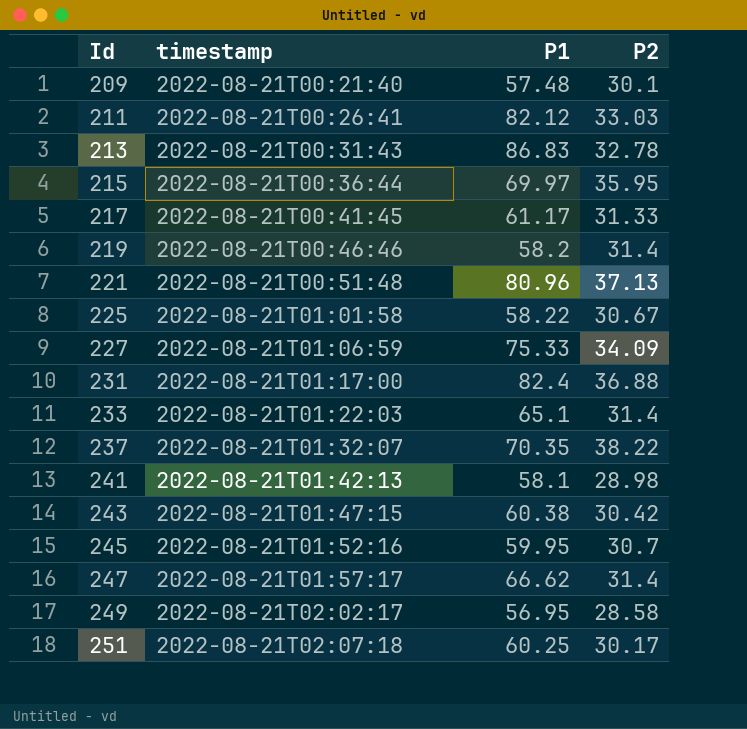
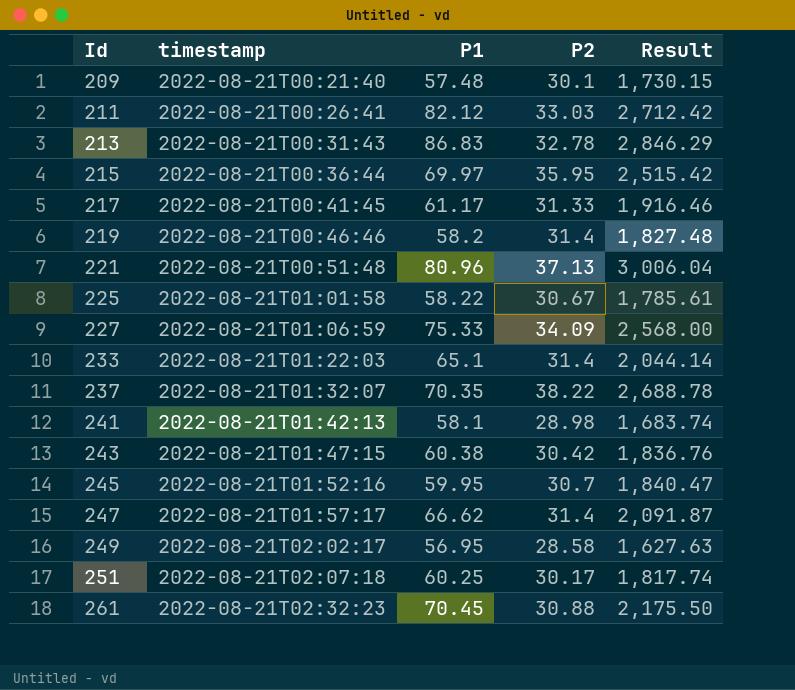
column Result | formula: none -> [P1] * [P2]
row 231: 2022-08-21T01:17:00 | 82.4 | 36.88 -> none
row 261: none -> 2022-08-21T02:32:23 | 70.45 | 30.88 | 2,175.50

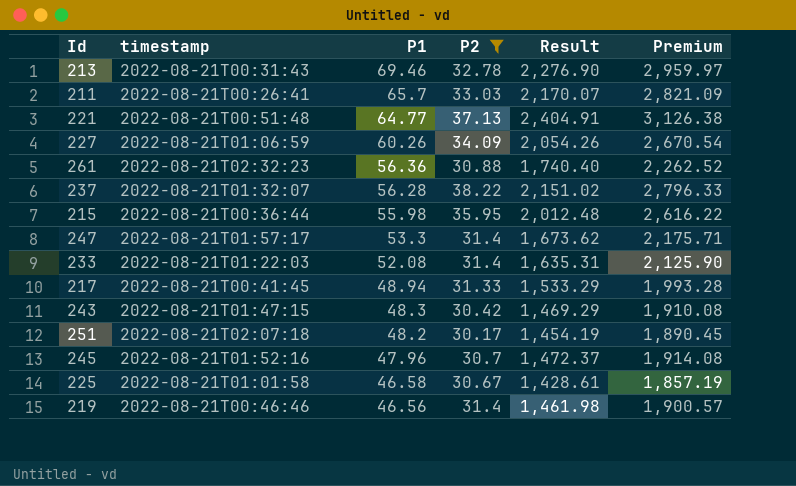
filter: none -> P2 >= 30.17
row order: Id ascending -> P1 descending
column Premium | formula: none -> [Result] * 1.3
213 | P1: 86.83 -> 69.46
213 | Result: 2,846.29 -> 2,276.90
211 | P1: 82.12 -> 65.7
211 | Result: 2,712.42 -> 2,170.07
221 | P1: 80.96 -> 64.77
221 | Result: 3,006.04 -> 2,404.91
227 | P1: 75.33 -> 60.26
227 | Result: 2,568.00 -> 2,054.26
261 | P1: 70.45 -> 56.36
261 | Result: 2,175.50 -> 1,740.40
237 | P1: 70.35 -> 56.28
237 | Result: 2,688.78 -> 2,151.02
215 | P1: 69.97 -> 55.98
215 | Result: 2,515.42 -> 2,012.48
247 | P1: 66.62 -> 53.3
247 | Result: 2,091.87 -> 1,673.62
233 | P1: 65.1 -> 52.08
233 | Result: 2,044.14 -> 1,635.31
217 | P1: 61.17 -> 48.94
217 | Result: 1,916.46 -> 1,533.29
243 | P1: 60.38 -> 48.3
243 | Result: 1,836.76 -> 1,469.29
251 | P1: 60.25 -> 48.2
251 | Result: 1,817.74 -> 1,454.19
245 | P1: 59.95 -> 47.96
245 | Result: 1,840.47 -> 1,472.37
225 | P1: 58.22 -> 46.58
225 | Result: 1,785.61 -> 1,428.61
219 | P1: 58.2 -> 46.56
219 | Result: 1,827.48 -> 1,461.98

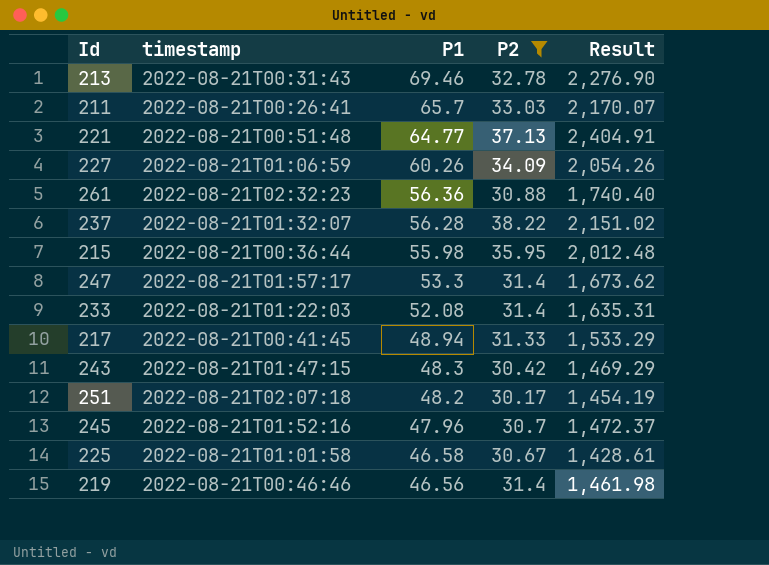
column Premium | formula: [Result] * 1.3 -> none

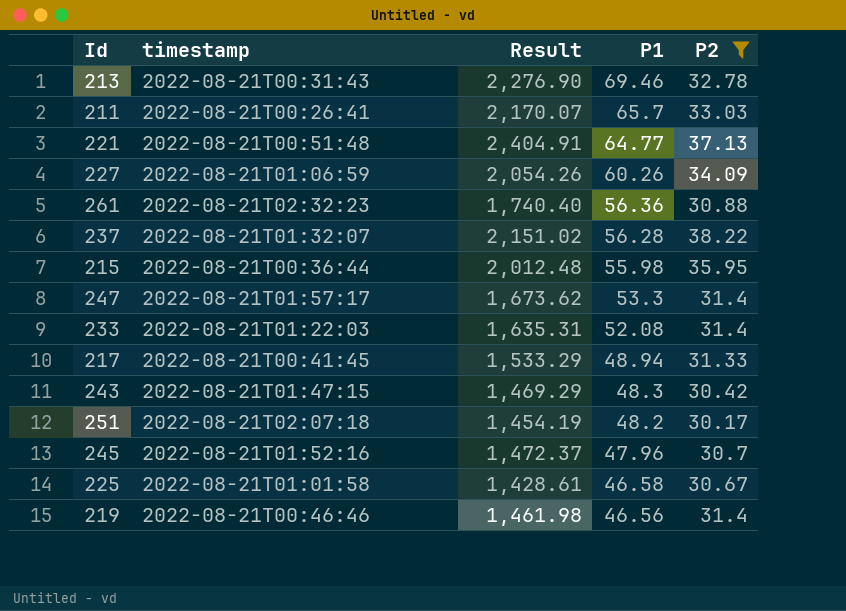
column Result | position: 5 -> 3

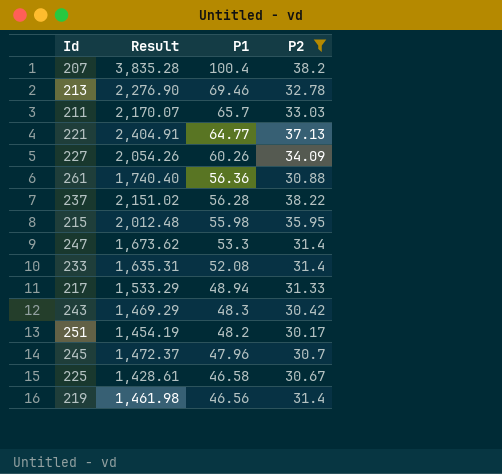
column timestamp | position: 2 -> none
row 207: none -> 3,835.28 | 100.4 | 38.2

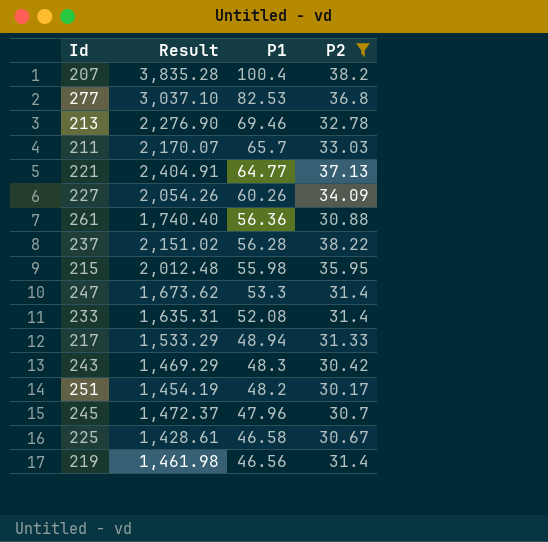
row 277: none -> 3,037.10 | 82.53 | 36.8

